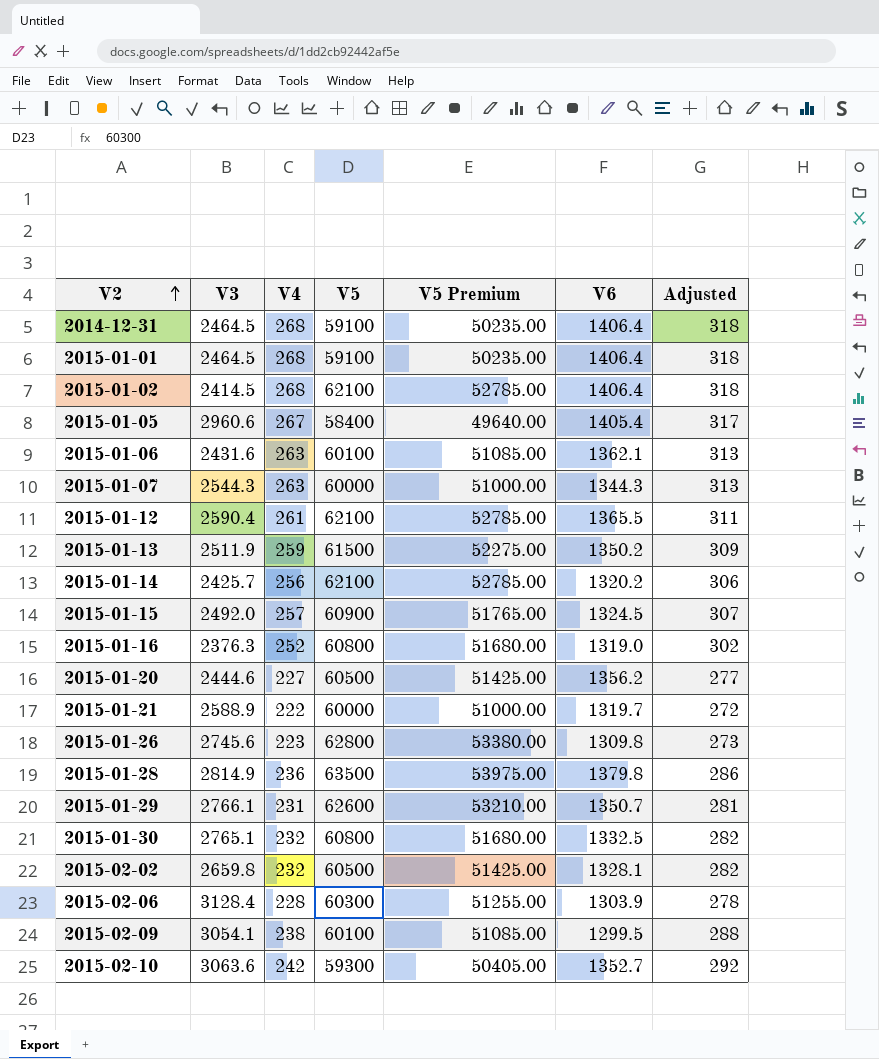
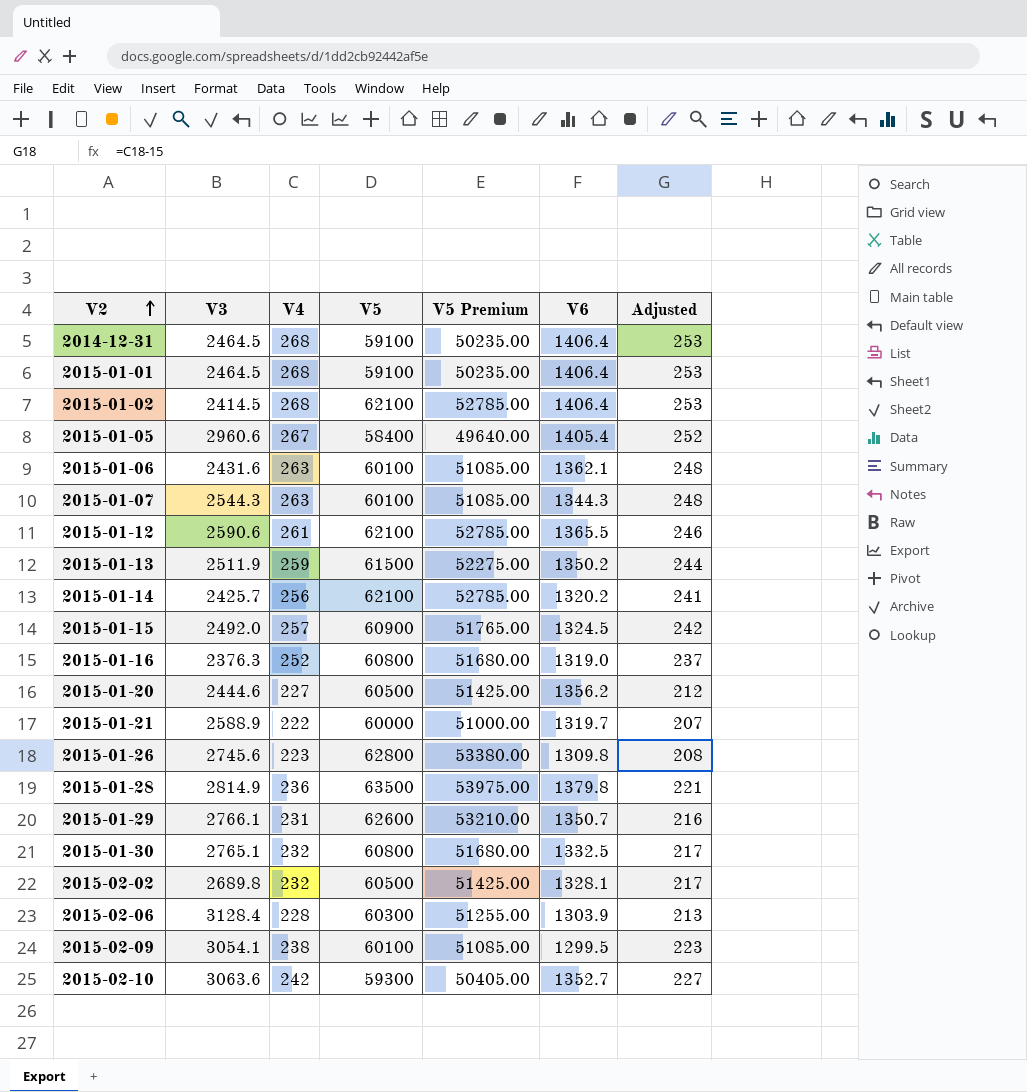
column Adjusted | formula: [V4] + 50 -> [V4] - 15
2015-01-07 | V5: 60000 -> 60100
2015-01-07 | V5 Premium: 51000.00 -> 51085.00
2015-01-12 | V3: 2590.4 -> 2590.6
2015-02-02 | V3: 2659.8 -> 2689.8

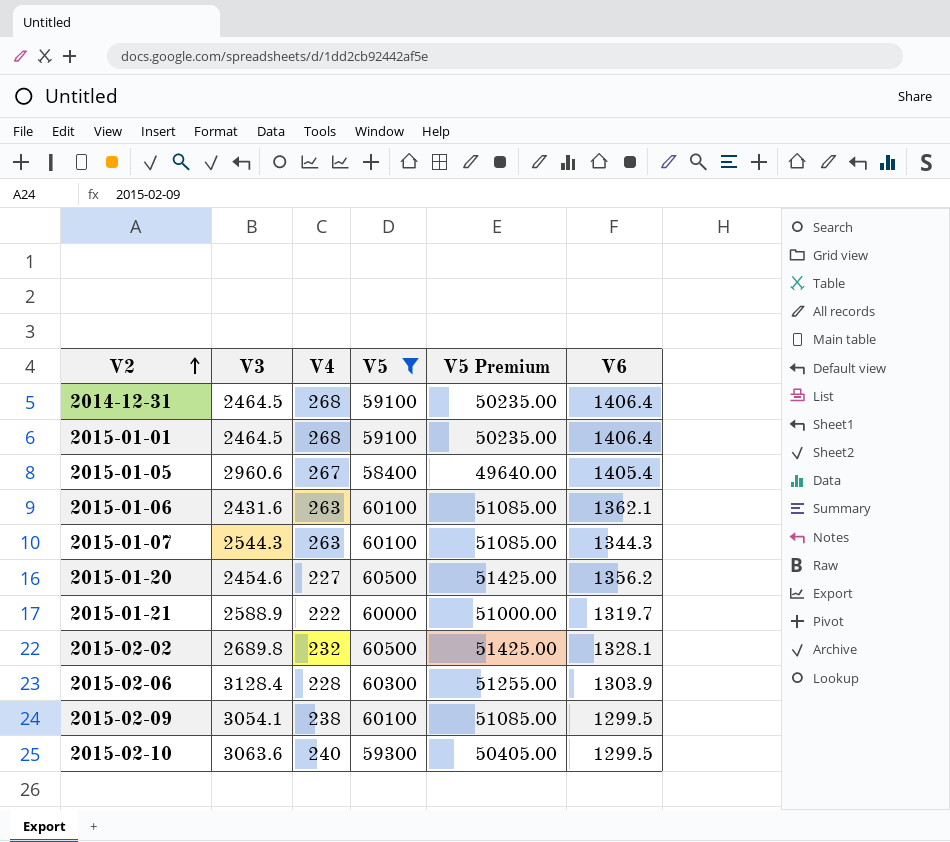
filter: none -> V5 <= 60500
column Adjusted | formula: [V4] - 15 -> none
2015-01-20 | V3: 2444.6 -> 2454.6
2015-02-10 | V4: 242 -> 240
2015-02-10 | V6: 1352.7 -> 1299.5

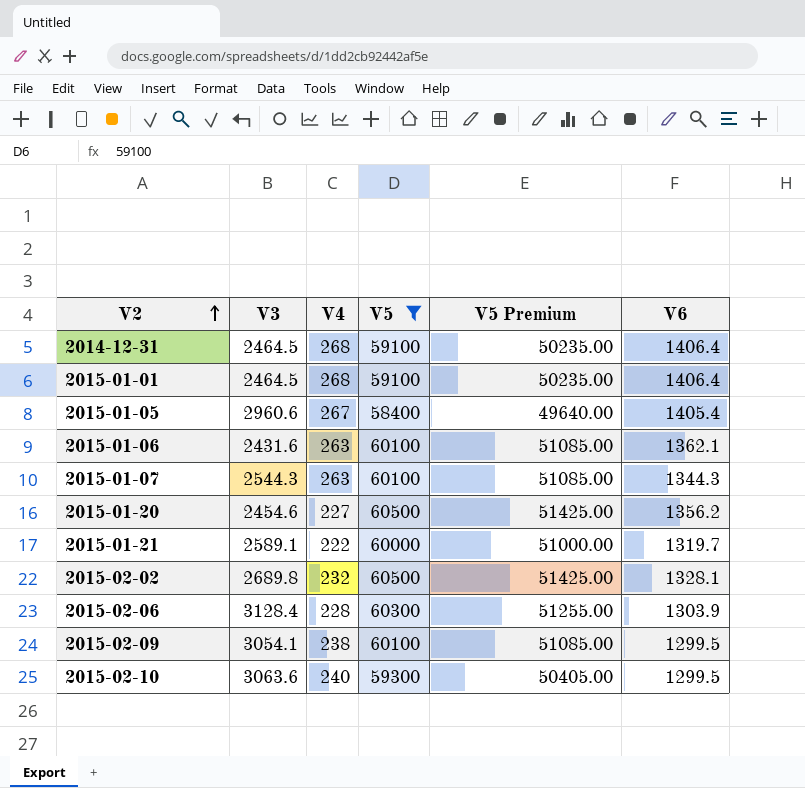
2015-01-21 | V3: 2588.9 -> 2589.1

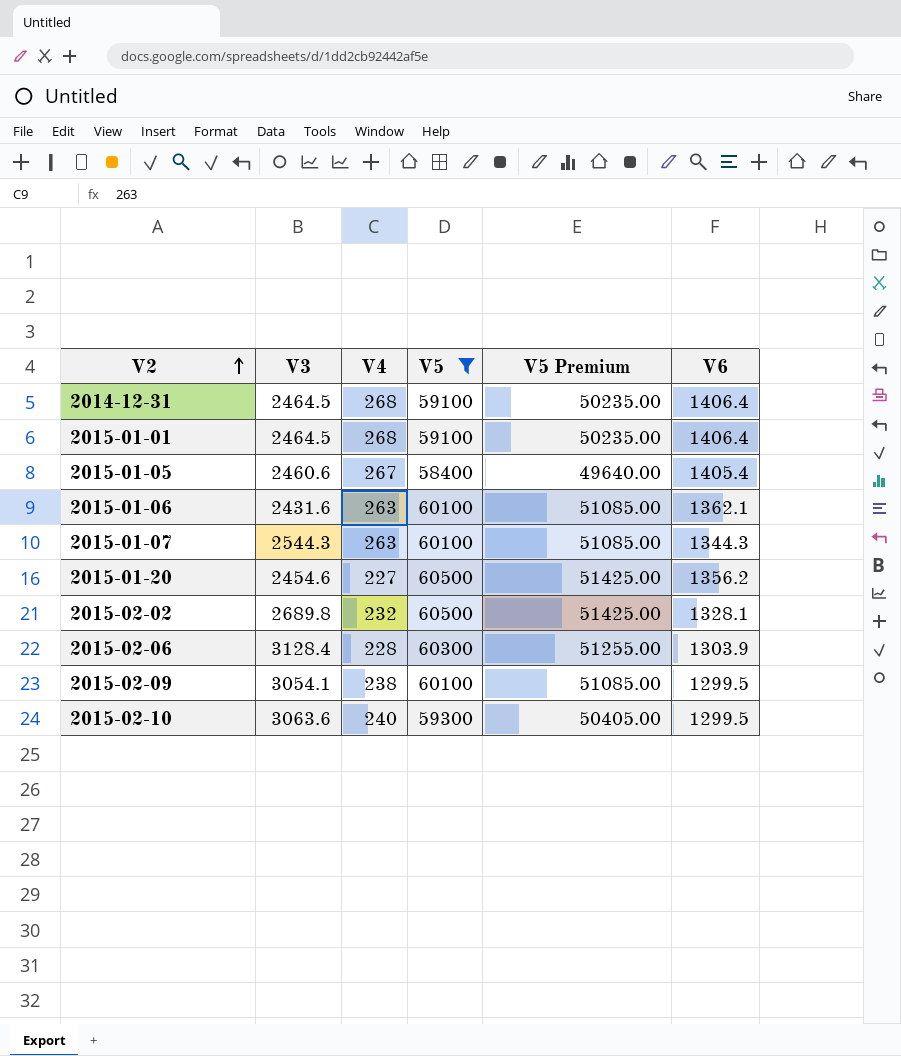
row 2015-01-21: 2589.1 | 222 | 60000 | 51000.00 | 1319.7 -> none
2015-01-05 | V3: 2960.6 -> 2460.6

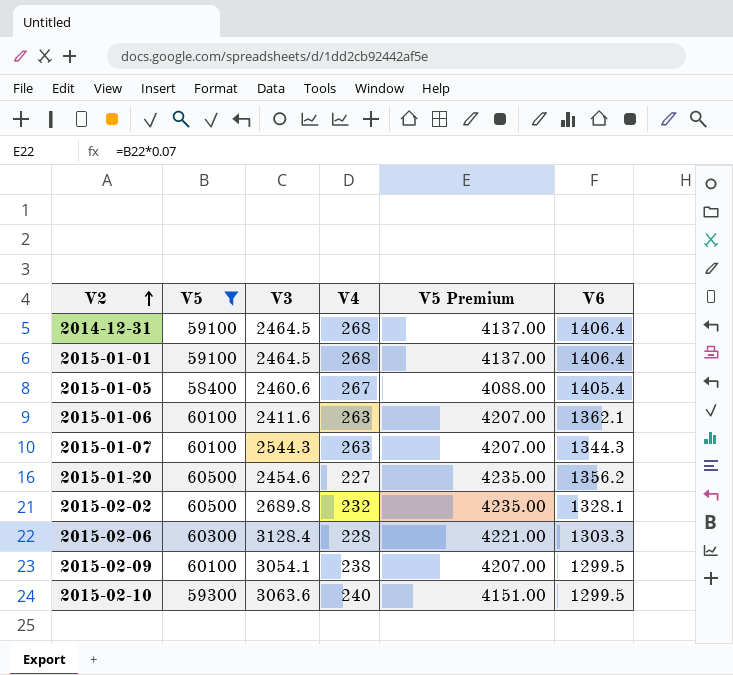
column V5 | position: 4 -> 2
column V5 Premium | formula: [V5] * 0.85 -> [V5] * 0.07
2015-01-06 | V3: 2431.6 -> 2411.6
2015-02-06 | V6: 1303.9 -> 1303.3

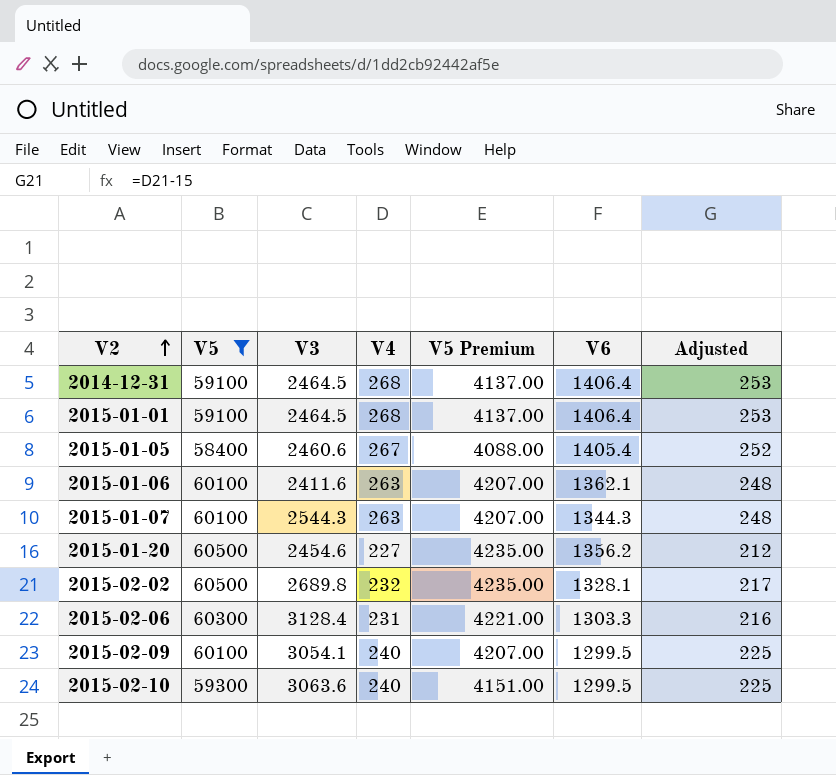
column Adjusted | formula: none -> [V4] - 15
2015-02-06 | V4: 228 -> 231
2015-02-09 | V4: 238 -> 240

